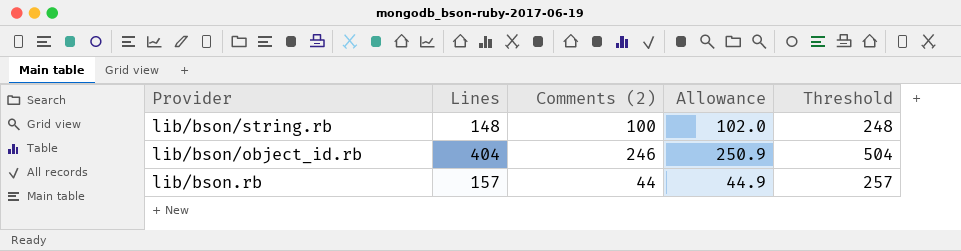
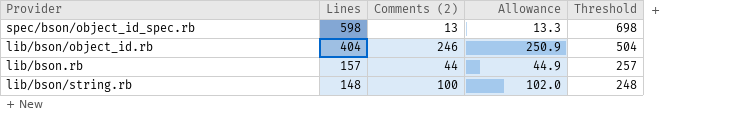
row order: Provider descending -> Lines descending
row spec/bson/object_id_spec.rb: none -> 598 | 13 | 13.3 | 698

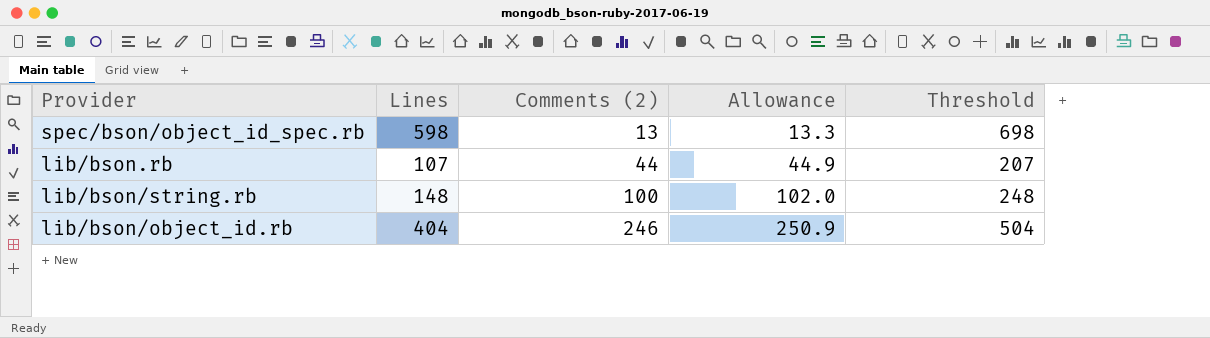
row order: Lines descending -> Comments (2) ascending
lib/bson.rb | Lines: 157 -> 107
lib/bson.rb | Threshold: 257 -> 207

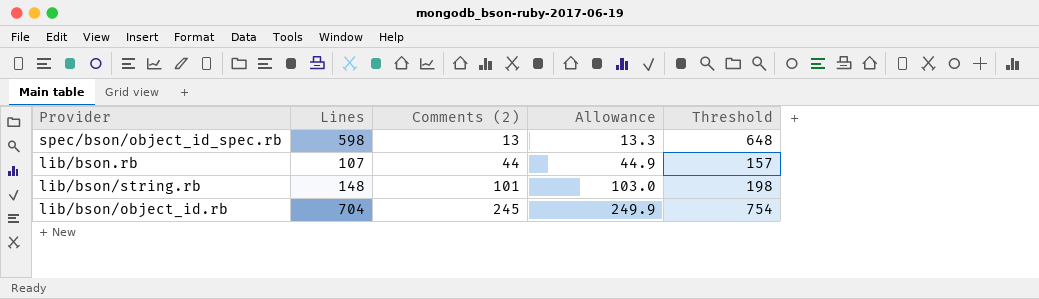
column Threshold | formula: [Lines] + 100 -> [Lines] + 50
lib/bson/string.rb | Comments (2): 100 -> 101
lib/bson/string.rb | Allowance: 102.0 -> 103.0
lib/bson/object_id.rb | Lines: 404 -> 704
lib/bson/object_id.rb | Comments (2): 246 -> 245
lib/bson/object_id.rb | Allowance: 250.9 -> 249.9

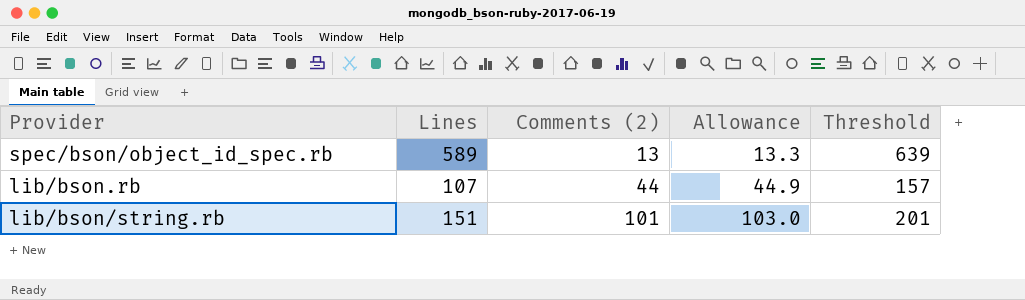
row lib/bson/object_id.rb: 704 | 245 | 249.9 | 754 -> none
spec/bson/object_id_spec.rb | Lines: 598 -> 589
spec/bson/object_id_spec.rb | Threshold: 648 -> 639
lib/bson/string.rb | Lines: 148 -> 151
lib/bson/string.rb | Threshold: 198 -> 201

